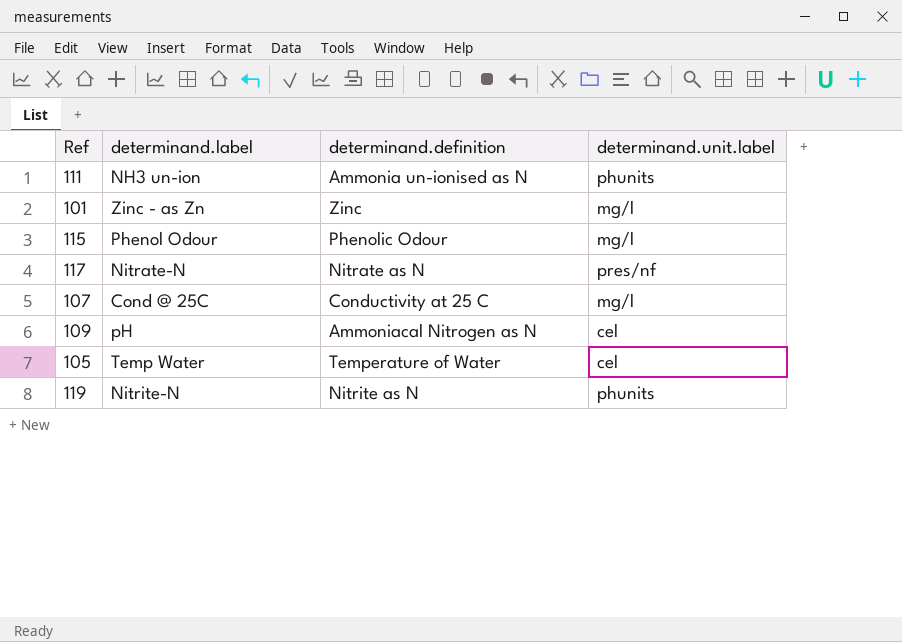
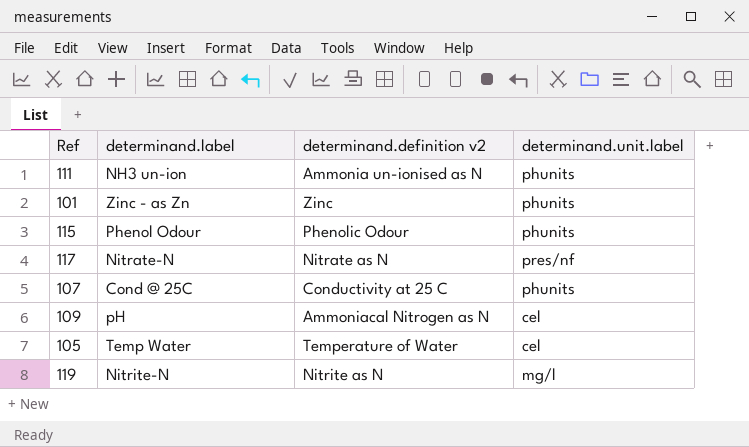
column name: determinand.definition -> determinand.definition v2
101 | determinand.unit.label: mg/l -> phunits
115 | determinand.unit.label: mg/l -> phunits
107 | determinand.unit.label: mg/l -> phunits
119 | determinand.unit.label: phunits -> mg/l

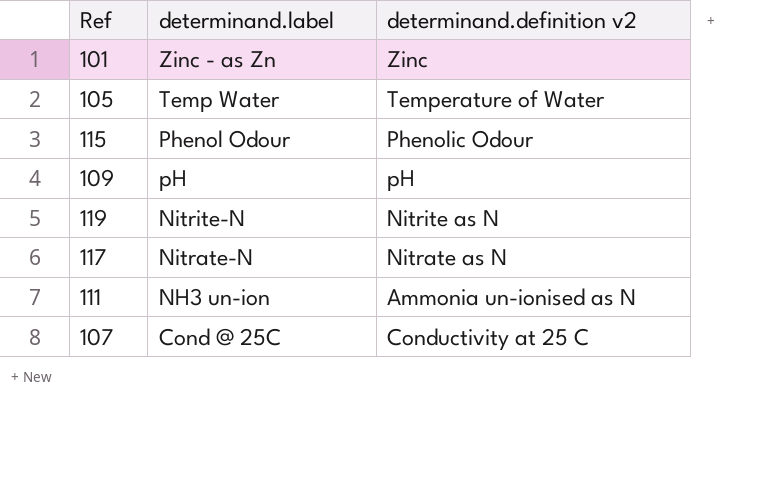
row order: none -> determinand.label descending
column determinand.unit.label | position: 4 -> none
109 | determinand.definition v2: Ammoniacal Nitrogen as N -> pH

